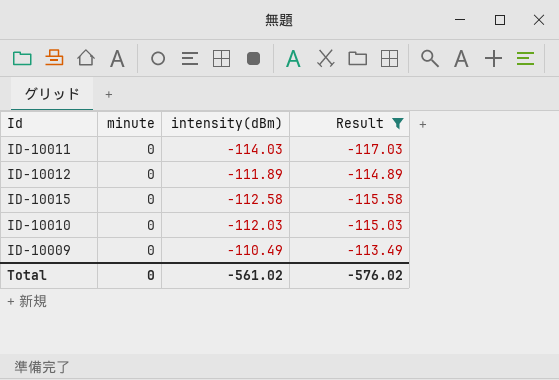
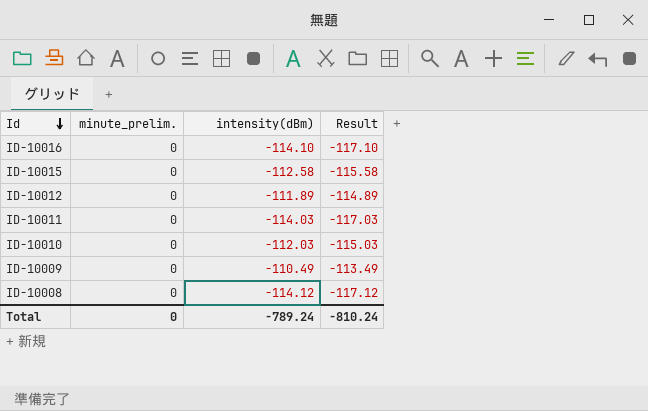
filter: Result >= -117.03 -> none
row order: none -> Id descending
column name: minute -> minute_prelim.
Total | intensity(dBm): -561.02 -> -789.24
Total | Result: -576.02 -> -810.24

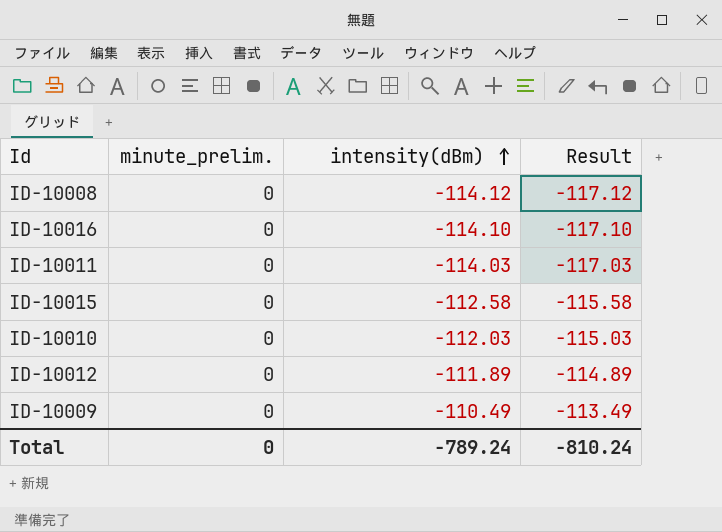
row order: Id descending -> intensity(dBm) ascending

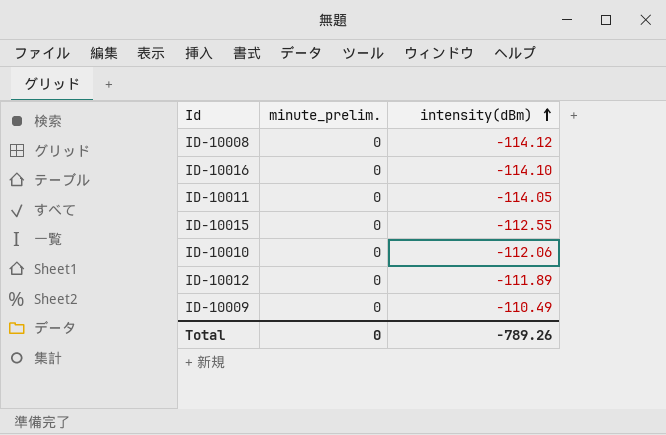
column Result | formula: [intensity(dBm)] - 3 -> none
ID-10011 | intensity(dBm): -114.03 -> -114.05
ID-10015 | intensity(dBm): -112.58 -> -112.55
ID-10010 | intensity(dBm): -112.03 -> -112.06
Total | intensity(dBm): -789.24 -> -789.26

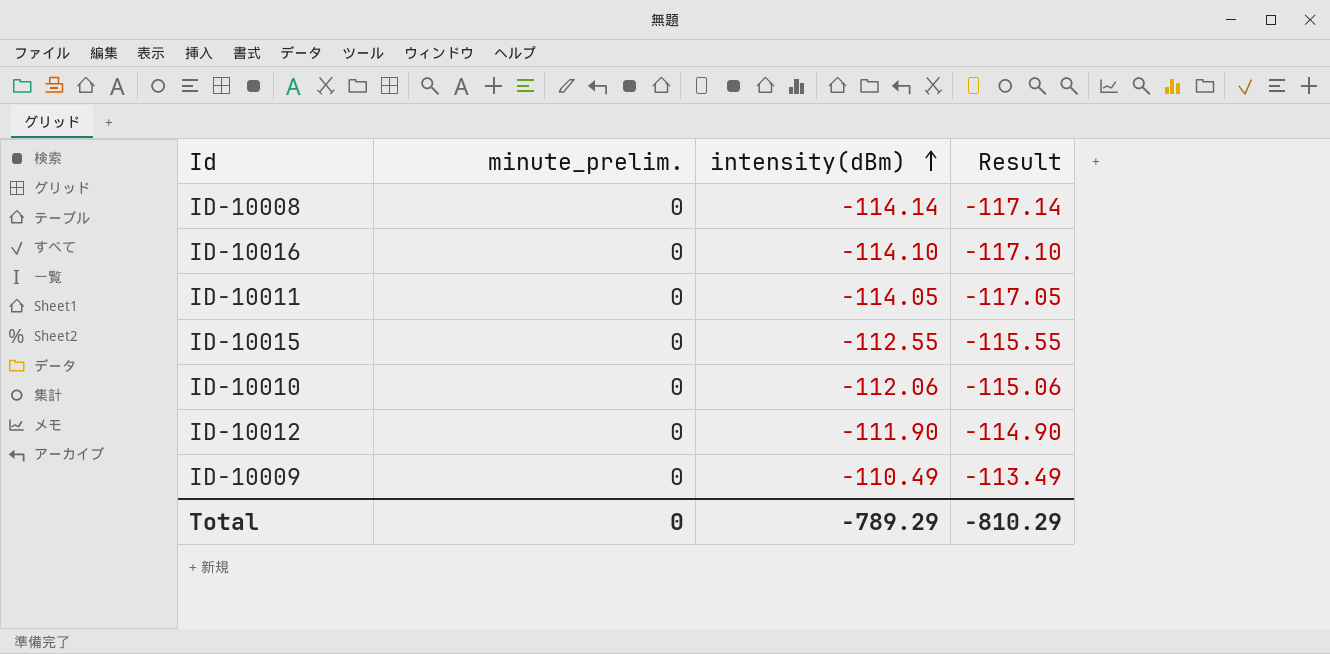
column Result | formula: none -> [intensity(dBm)] - 3
ID-10008 | intensity(dBm): -114.12 -> -114.14
ID-10012 | intensity(dBm): -111.89 -> -111.90
Total | intensity(dBm): -789.26 -> -789.29

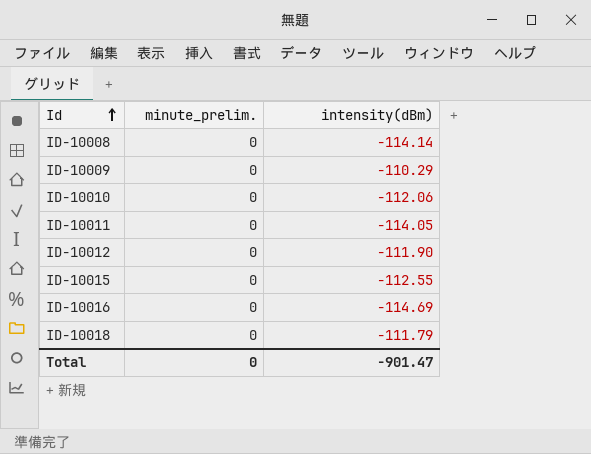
row order: intensity(dBm) ascending -> Id ascending
column Result | formula: [intensity(dBm)] - 3 -> none
ID-10009 | intensity(dBm): -110.49 -> -110.29
ID-10016 | intensity(dBm): -114.10 -> -114.69
row ID-10018: none -> 0 | -111.79
Total | intensity(dBm): -789.29 -> -901.47

